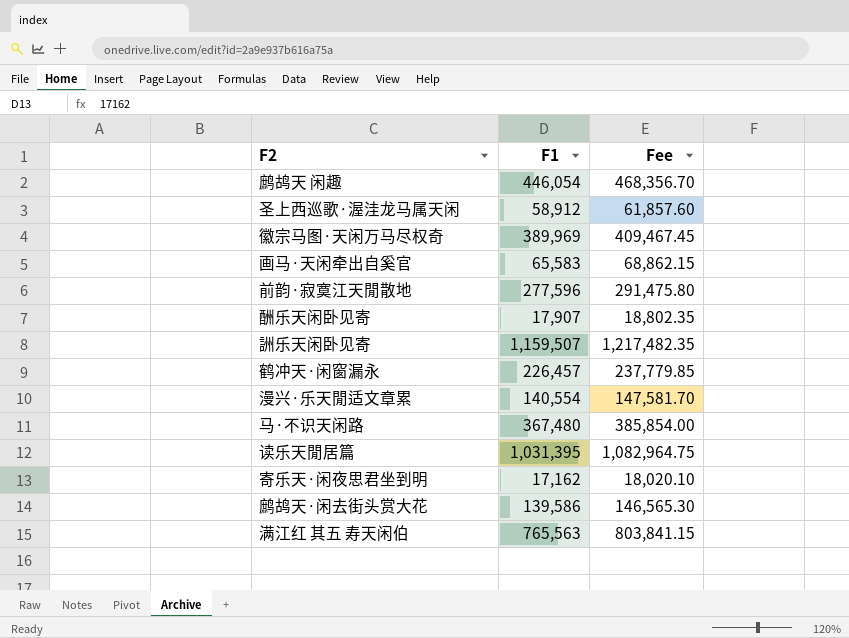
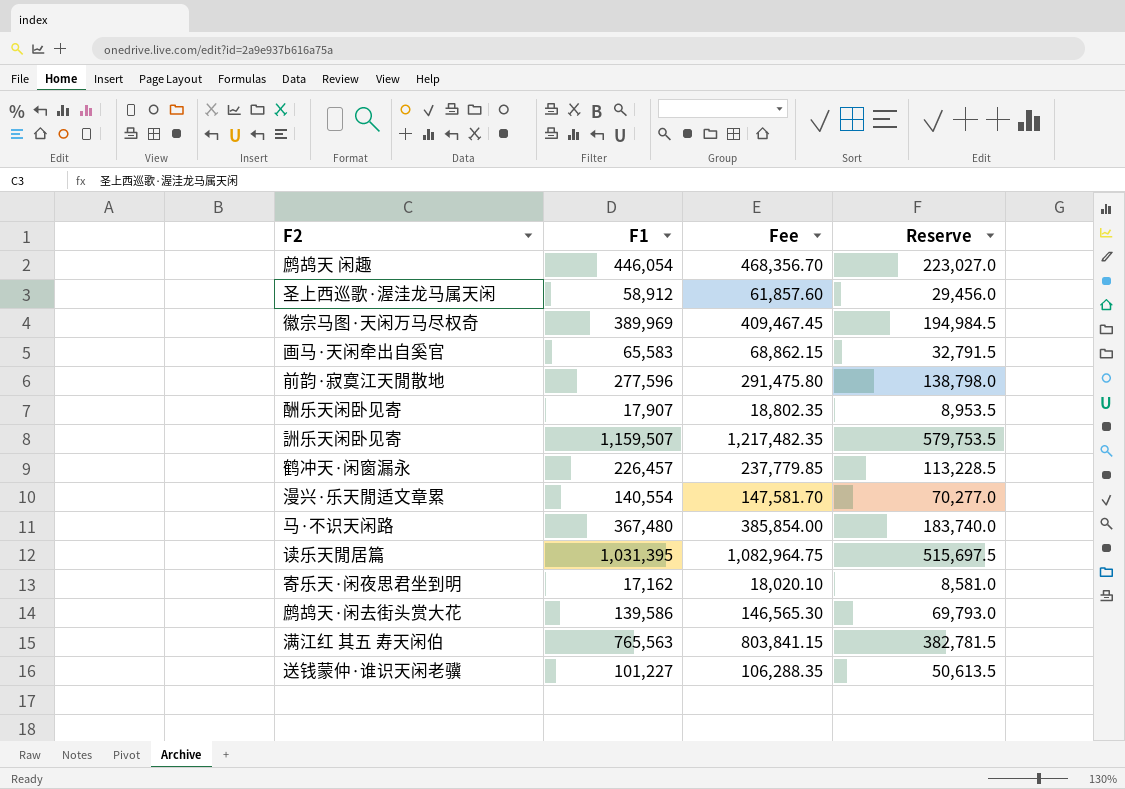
column Reserve | formula: none -> [F1] * 0.5
row 送钱蒙仲·谁识天闲老骥: none -> 101,227 | 106,288.35 | 50,613.5

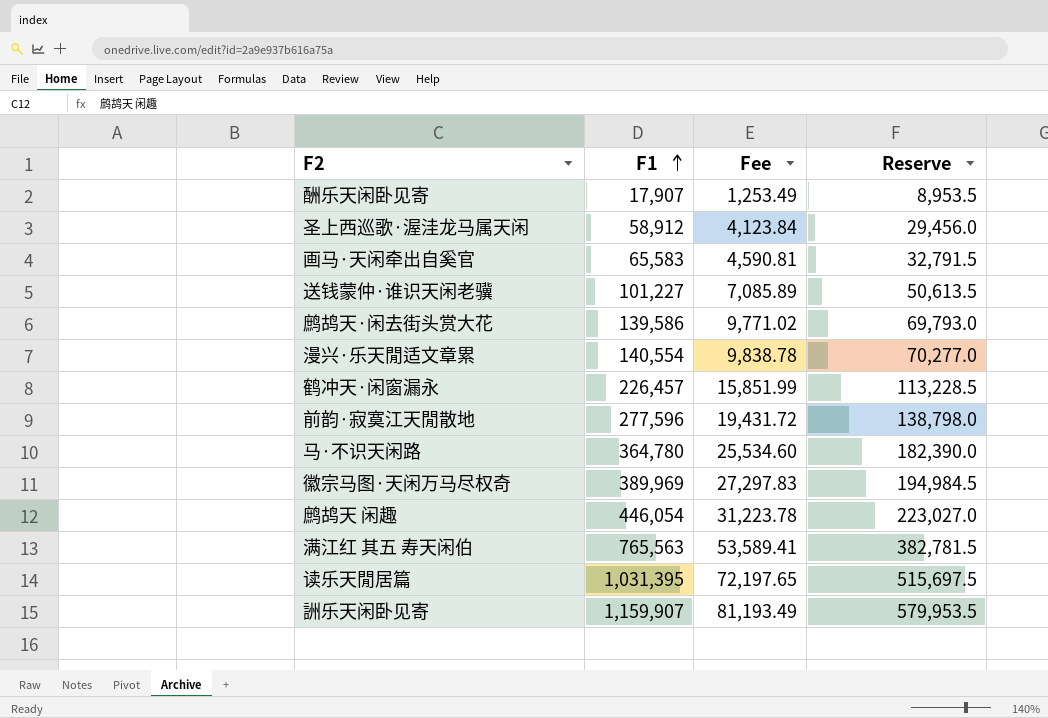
row order: none -> F1 ascending
column Fee | formula: [F1] * 1.05 -> [F1] * 0.07
row 寄乐天·闲夜思君坐到明: 17,162 | 18,020.10 | 8,581.0 -> none
马·不识天闲路 | F1: 367,480 -> 364,780
马·不识天闲路 | Reserve: 183,740.0 -> 182,390.0
詶乐天闲卧见寄 | F1: 1,159,507 -> 1,159,907
詶乐天闲卧见寄 | Reserve: 579,753.5 -> 579,953.5

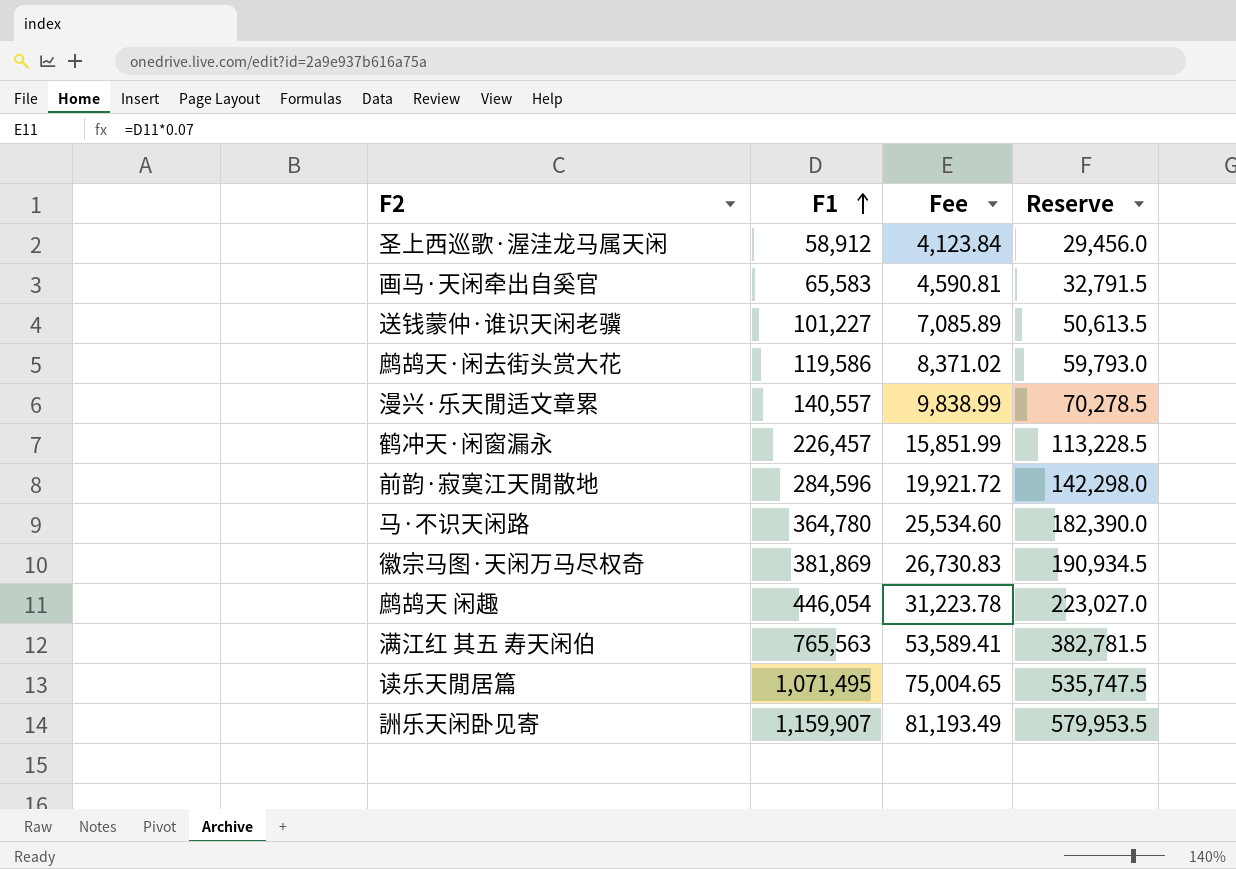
row 酬乐天闲卧见寄: 17,907 | 1,253.49 | 8,953.5 -> none
鹧鸪天·闲去街头赏大花 | F1: 139,586 -> 119,586
鹧鸪天·闲去街头赏大花 | Fee: 9,771.02 -> 8,371.02
鹧鸪天·闲去街头赏大花 | Reserve: 69,793.0 -> 59,793.0
漫兴·乐天閒适文章累 | F1: 140,554 -> 140,557
漫兴·乐天閒适文章累 | Fee: 9,838.78 -> 9,838.99
漫兴·乐天閒适文章累 | Reserve: 70,277.0 -> 70,278.5
前韵·寂寞江天閒散地 | F1: 277,596 -> 284,596
前韵·寂寞江天閒散地 | Fee: 19,431.72 -> 19,921.72
前韵·寂寞江天閒散地 | Reserve: 138,798.0 -> 142,298.0
徽宗马图·天闲万马尽权奇 | F1: 389,969 -> 381,869
徽宗马图·天闲万马尽权奇 | Fee: 27,297.83 -> 26,730.83
徽宗马图·天闲万马尽权奇 | Reserve: 194,984.5 -> 190,934.5
读乐天閒居篇 | F1: 1,031,395 -> 1,071,495
读乐天閒居篇 | Fee: 72,197.65 -> 75,004.65
读乐天閒居篇 | Reserve: 515,697.5 -> 535,747.5

